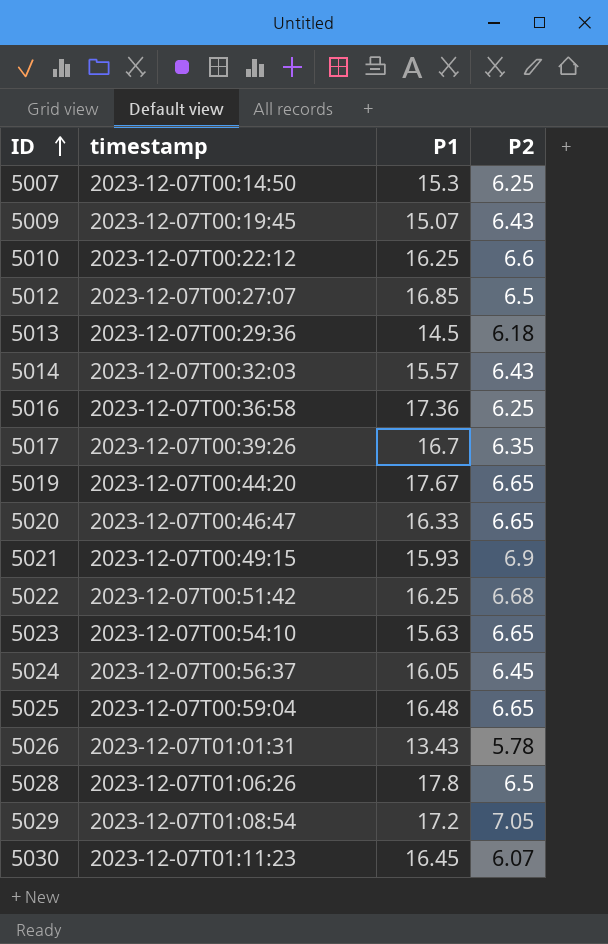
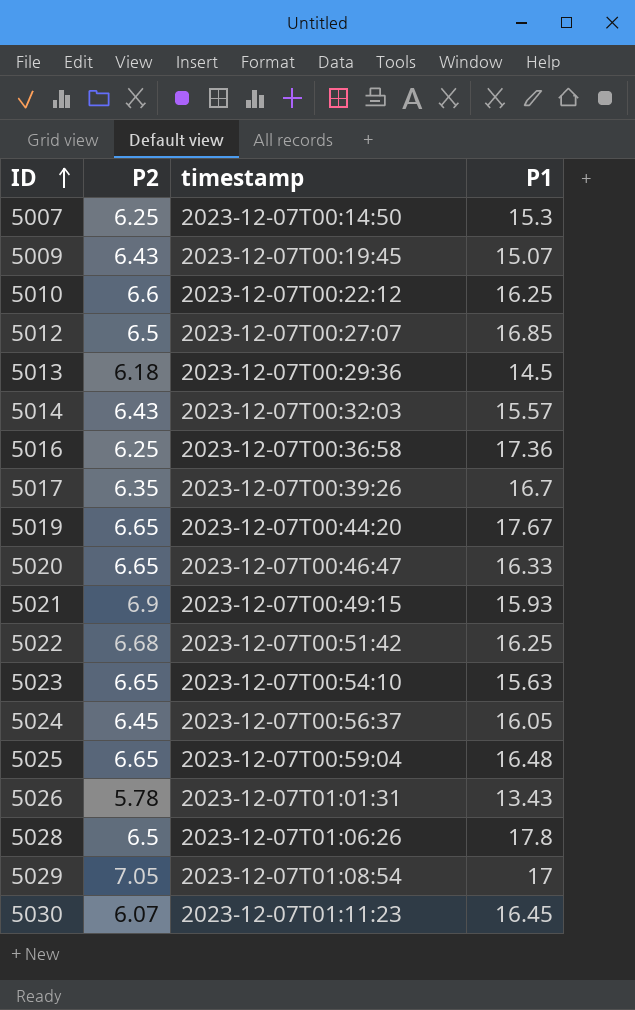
column P2 | position: 4 -> 2
5029 | P1: 17.2 -> 17

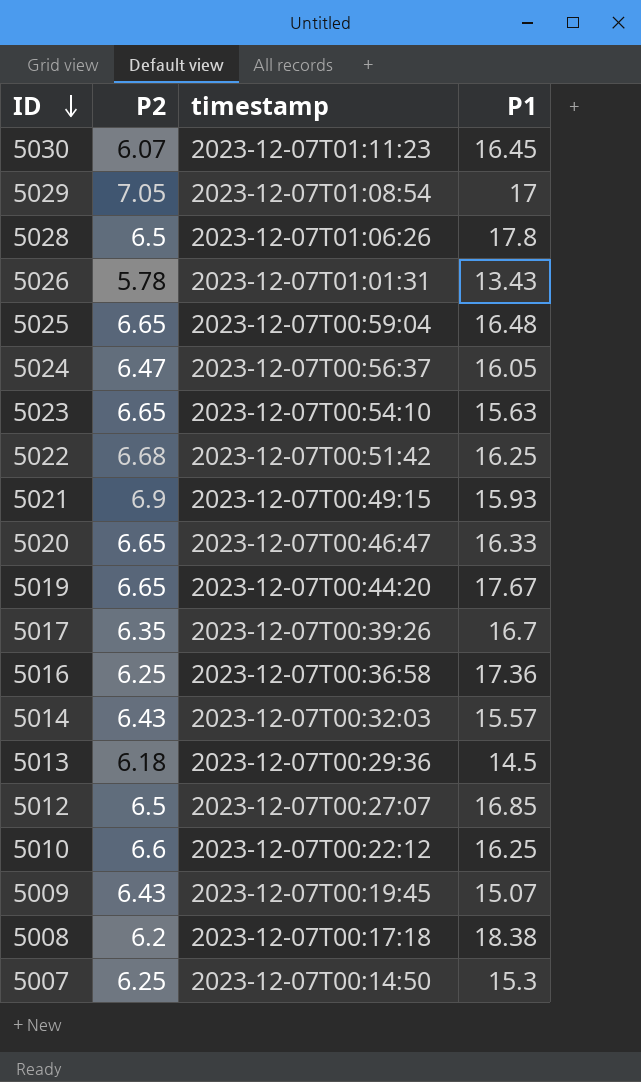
row order: ID ascending -> ID descending
5024 | P2: 6.45 -> 6.47
row 5008: none -> 6.2 | 2023-12-07T00:17:18 | 18.38

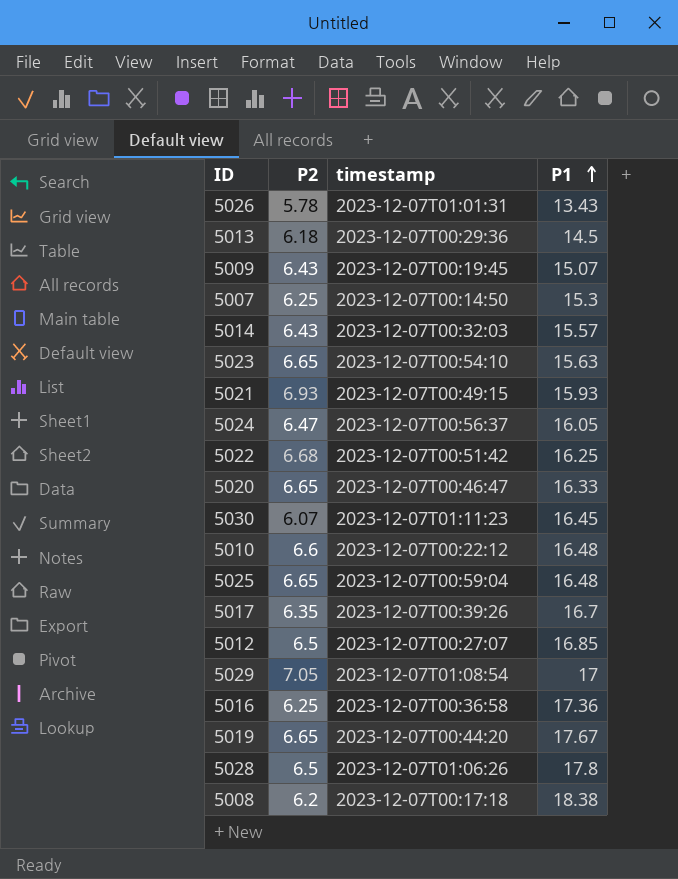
row order: ID descending -> P1 ascending
5021 | P2: 6.9 -> 6.93
5010 | P1: 16.25 -> 16.48

